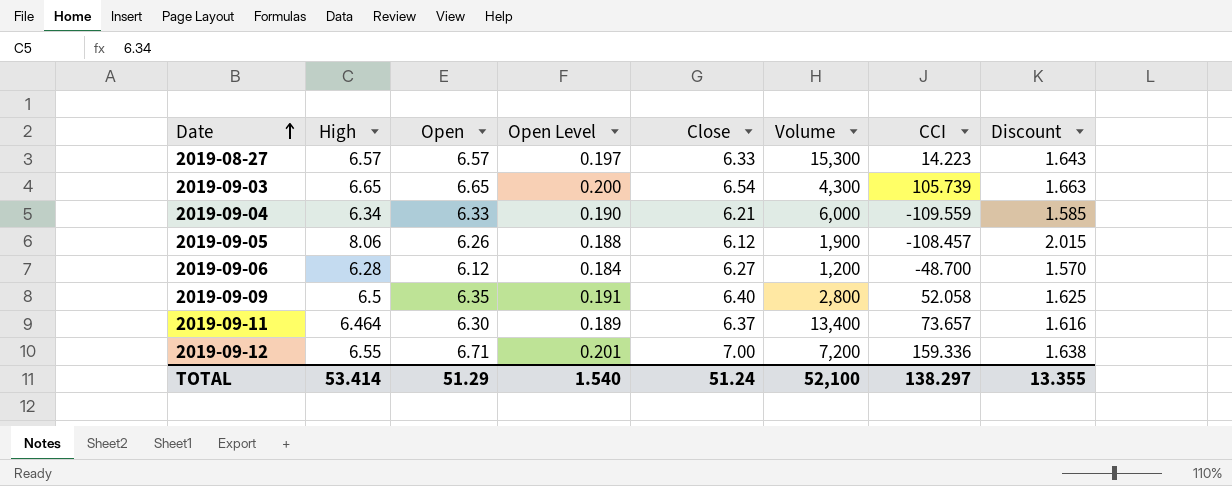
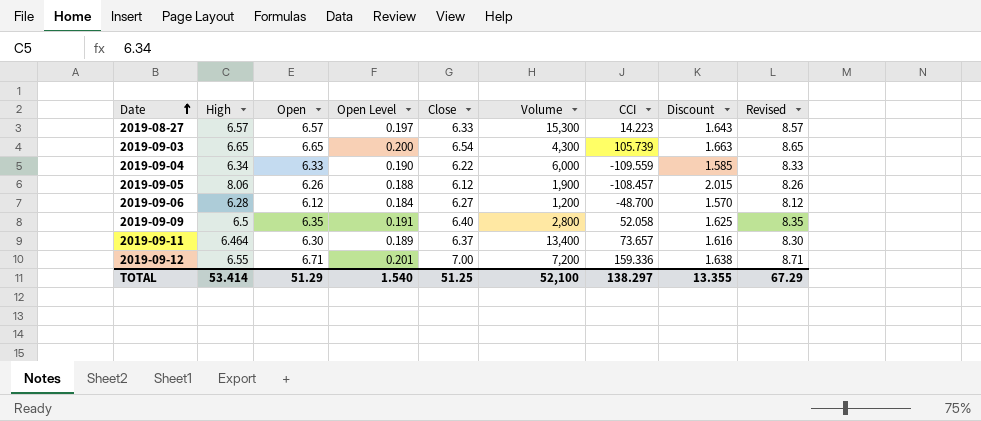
column Revised | formula: none -> [Open] + 2
2019-09-04 | Close: 6.21 -> 6.22
TOTAL | Close: 51.24 -> 51.25

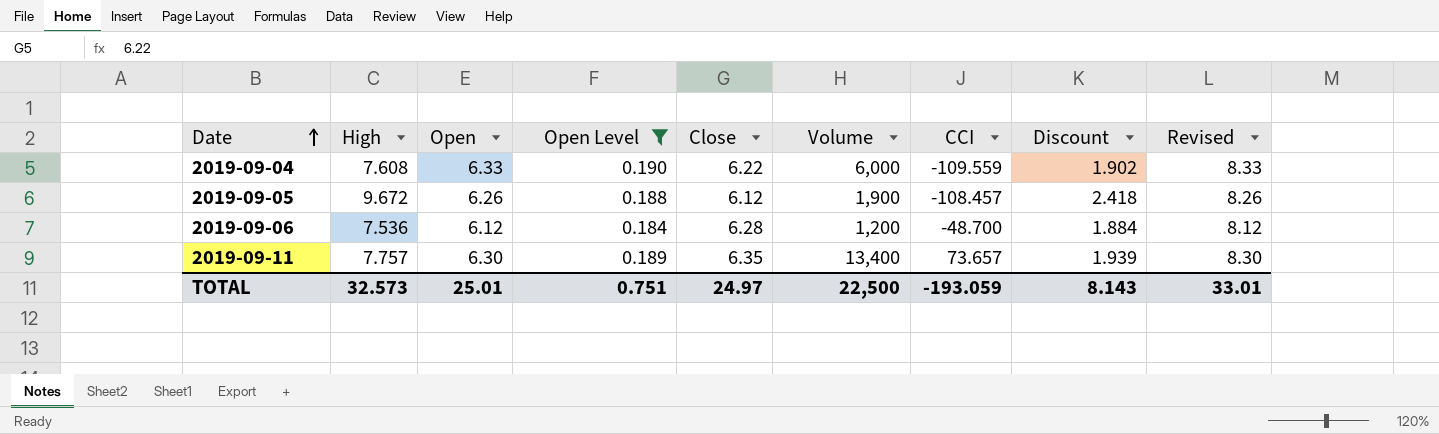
filter: none -> Open Level <= 0.190
2019-09-04 | High: 6.34 -> 7.608
2019-09-04 | Discount: 1.585 -> 1.902
2019-09-05 | High: 8.06 -> 9.672
2019-09-05 | Discount: 2.015 -> 2.418
2019-09-06 | High: 6.28 -> 7.536
2019-09-06 | Close: 6.27 -> 6.28
2019-09-06 | Discount: 1.570 -> 1.884
2019-09-11 | High: 6.464 -> 7.757
2019-09-11 | Close: 6.37 -> 6.35
2019-09-11 | Discount: 1.616 -> 1.939
TOTAL | High: 53.414 -> 32.573
TOTAL | Open: 51.29 -> 25.01
TOTAL | Open Level: 1.540 -> 0.751
TOTAL | Close: 51.25 -> 24.97
TOTAL | Volume: 52,100 -> 22,500
TOTAL | CCI: 138.297 -> -193.059
TOTAL | Discount: 13.355 -> 8.143
TOTAL | Revised: 67.29 -> 33.01

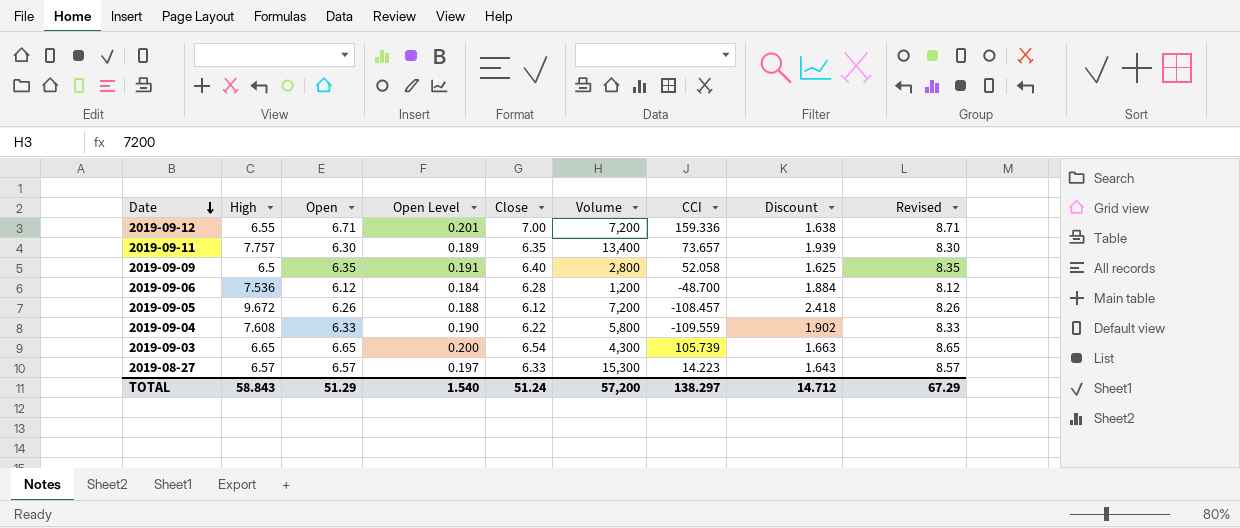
filter: Open Level <= 0.190 -> none
row order: Date ascending -> Date descending
2019-09-05 | Volume: 1,900 -> 7,200
2019-09-04 | Volume: 6,000 -> 5,800
TOTAL | High: 32.573 -> 58.843
TOTAL | Open: 25.01 -> 51.29
TOTAL | Open Level: 0.751 -> 1.540
TOTAL | Close: 24.97 -> 51.24
TOTAL | Volume: 22,500 -> 57,200
TOTAL | CCI: -193.059 -> 138.297
TOTAL | Discount: 8.143 -> 14.712
TOTAL | Revised: 33.01 -> 67.29

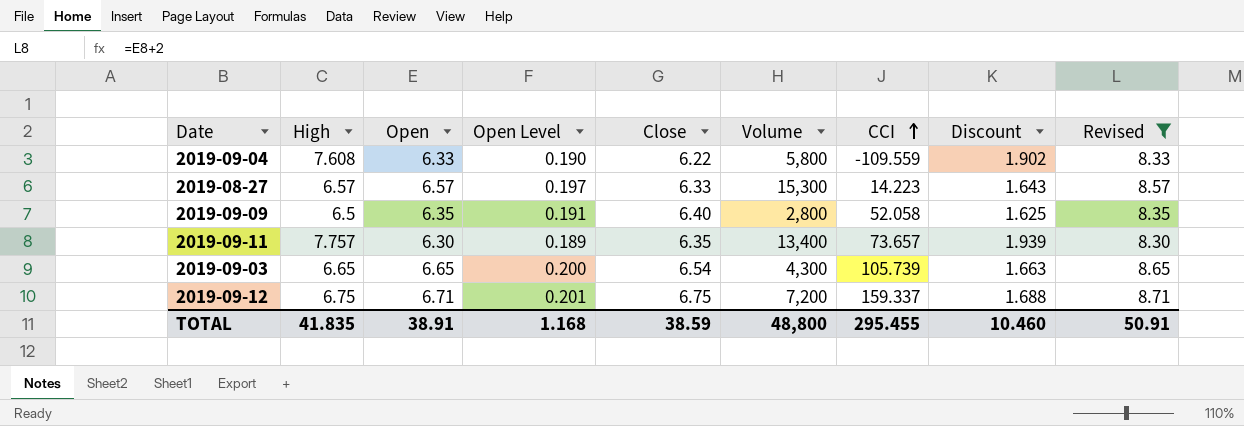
filter: none -> Revised >= 8.30
row order: Date descending -> CCI ascending
2019-09-12 | High: 6.55 -> 6.75
2019-09-12 | Close: 7.00 -> 6.75
2019-09-12 | CCI: 159.336 -> 159.337
2019-09-12 | Discount: 1.638 -> 1.688
TOTAL | High: 58.843 -> 41.835
TOTAL | Open: 51.29 -> 38.91
TOTAL | Open Level: 1.540 -> 1.168
TOTAL | Close: 51.24 -> 38.59
TOTAL | Volume: 57,200 -> 48,800
TOTAL | CCI: 138.297 -> 295.455
TOTAL | Discount: 14.712 -> 10.460
TOTAL | Revised: 67.29 -> 50.91

